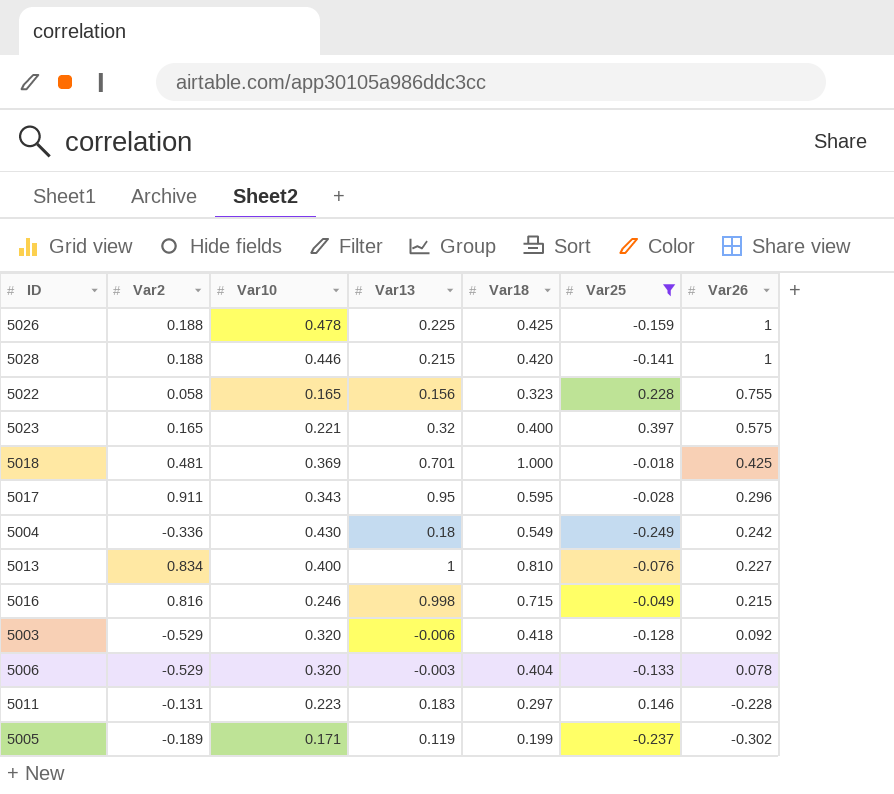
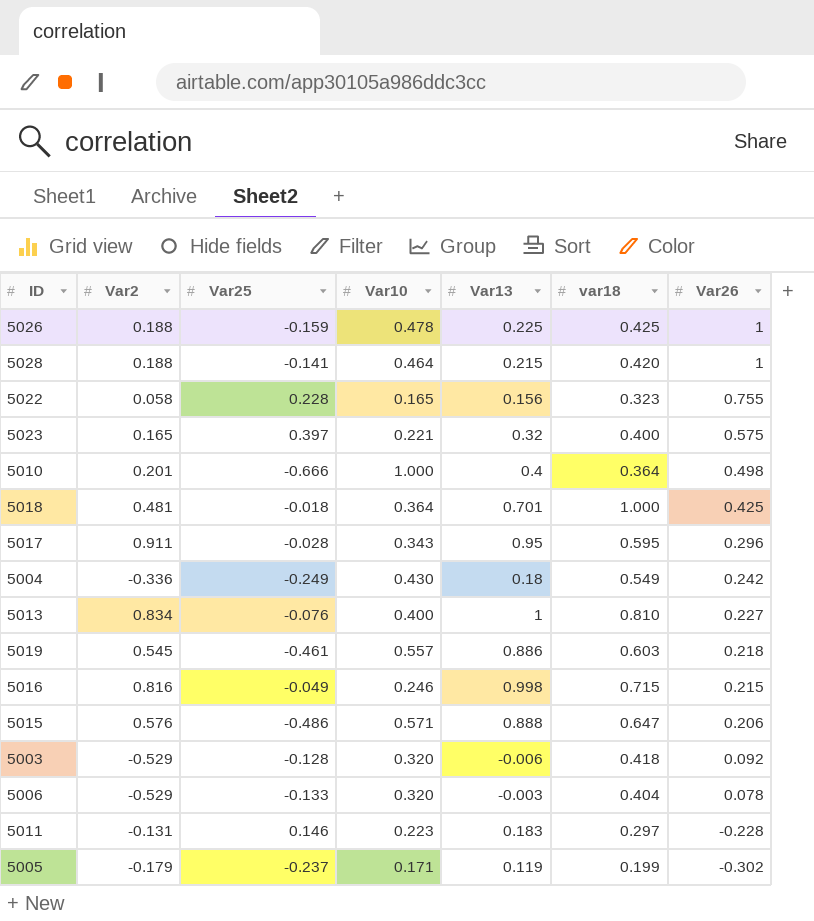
filter: Var25 >= -0.249 -> none
column Var25 | position: 6 -> 3
column name: Var18 -> var18
5028 | Var10: 0.446 -> 0.464
5018 | Var10: 0.369 -> 0.364
5005 | Var2: -0.189 -> -0.179

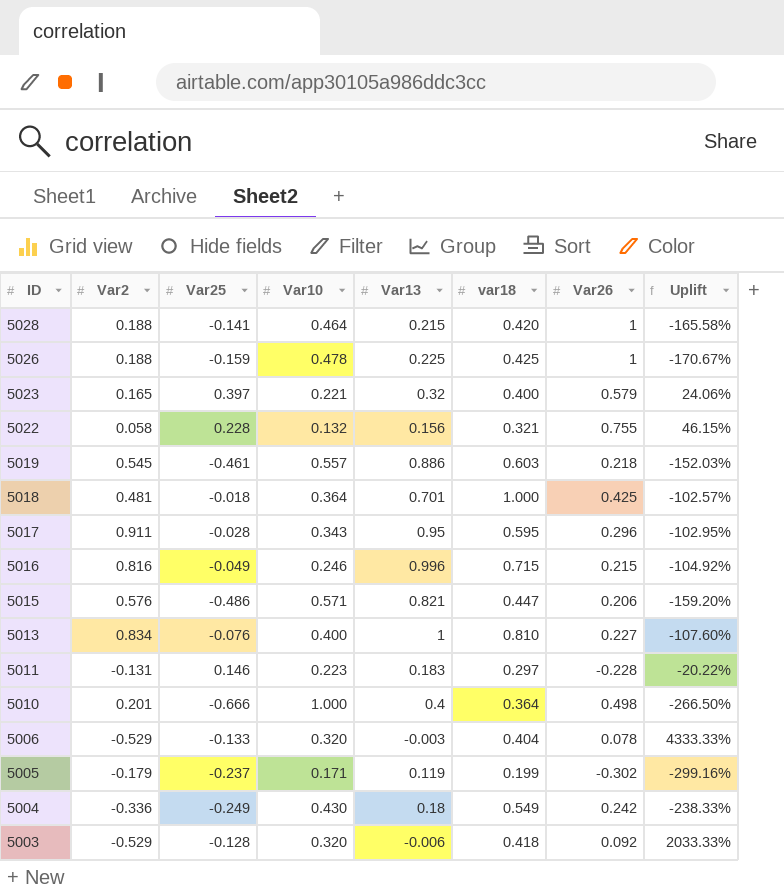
row order: Var26 descending -> ID descending
column Uplift | formula: none -> ([Var25] - [Var13]) / [Var13]
5023 | Var26: 0.575 -> 0.579
5022 | Var10: 0.165 -> 0.132
5022 | var18: 0.323 -> 0.321
5016 | Var13: 0.998 -> 0.996
5015 | Var13: 0.888 -> 0.821
5015 | var18: 0.647 -> 0.447

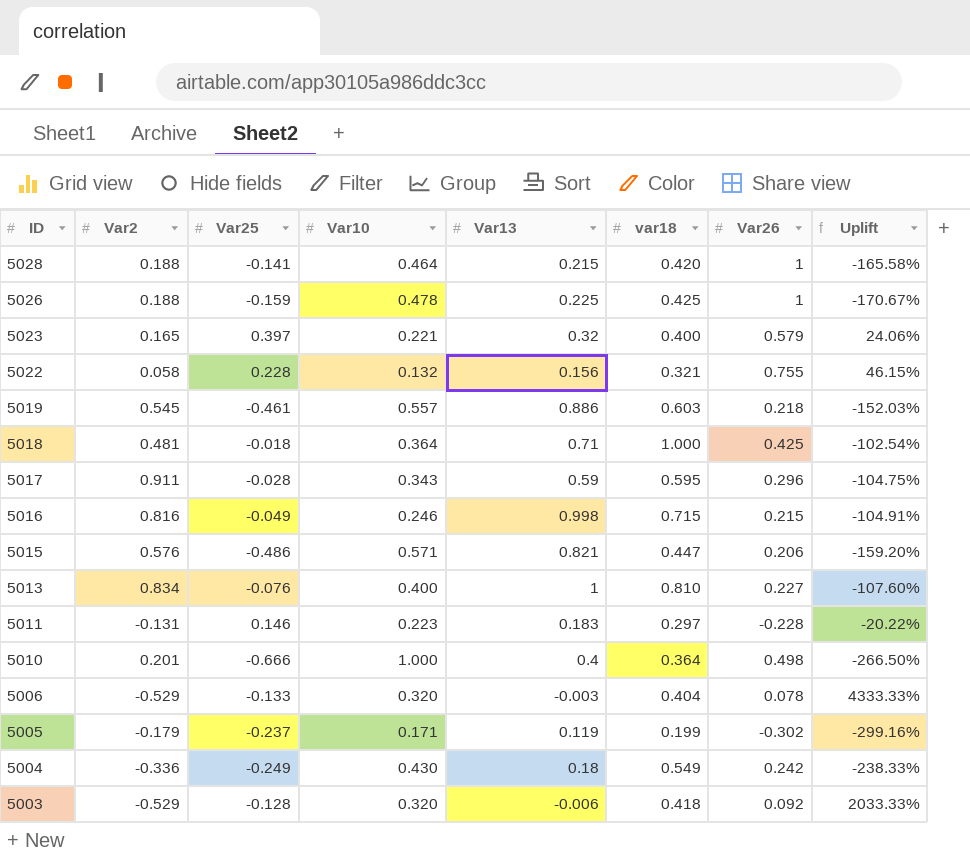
5018 | Var13: 0.701 -> 0.71
5018 | Uplift: -102.57% -> -102.54%
5017 | Var13: 0.95 -> 0.59
5017 | Uplift: -102.95% -> -104.75%
5016 | Var13: 0.996 -> 0.998
5016 | Uplift: -104.92% -> -104.91%

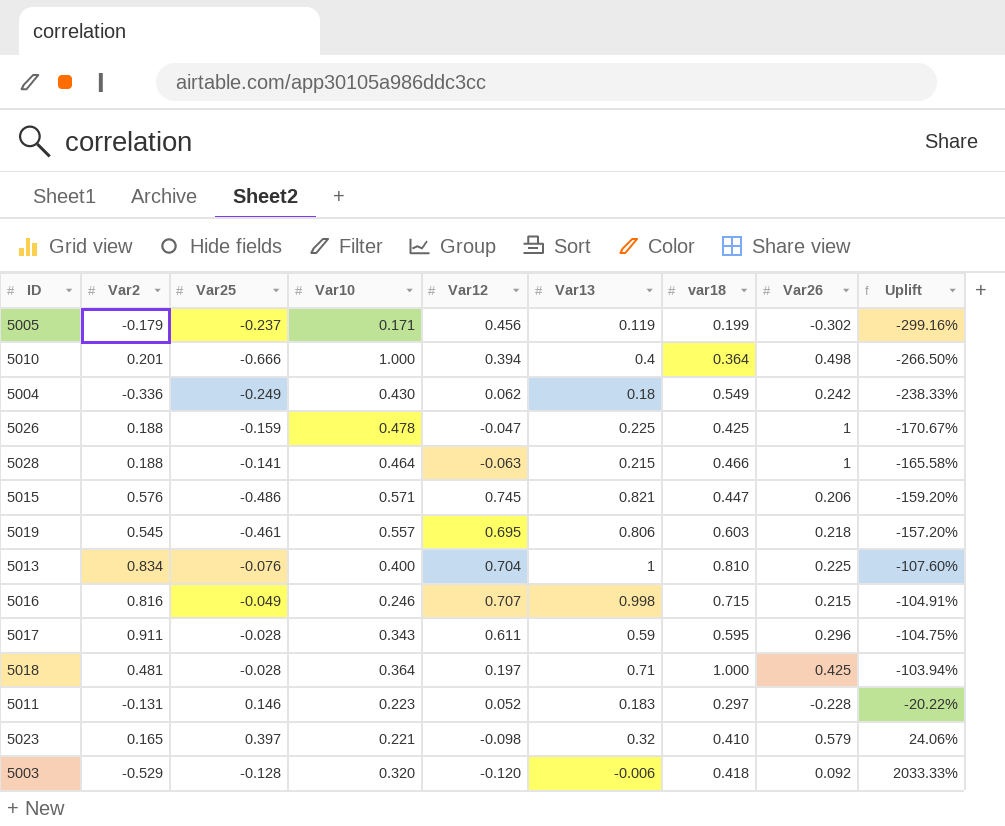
row order: ID descending -> Uplift ascending
column Var12 | position: none -> 5
row 5022: 0.058 | 0.228 | 0.132 | 0.156 | 0.321 | 0.755 | 46.15% -> none
row 5006: -0.529 | -0.133 | 0.320 | -0.003 | 0.404 | 0.078 | 4333.33% -> none
5028 | var18: 0.420 -> 0.466
5019 | Var13: 0.886 -> 0.806
5019 | Uplift: -152.03% -> -157.20%
5013 | Var26: 0.227 -> 0.225
5018 | Var25: -0.018 -> -0.028
5018 | Uplift: -102.54% -> -103.94%
5023 | var18: 0.400 -> 0.410

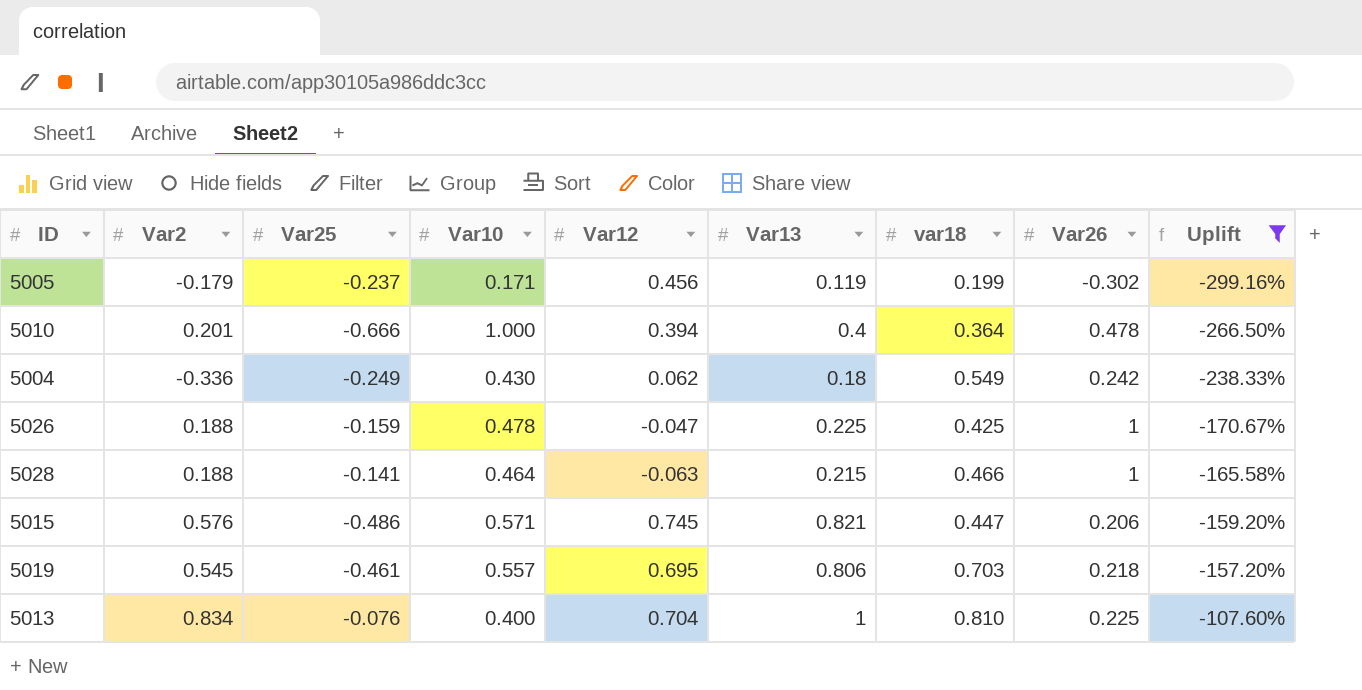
filter: none -> Uplift <= -107.60%
5010 | Var26: 0.498 -> 0.478
5019 | var18: 0.603 -> 0.703

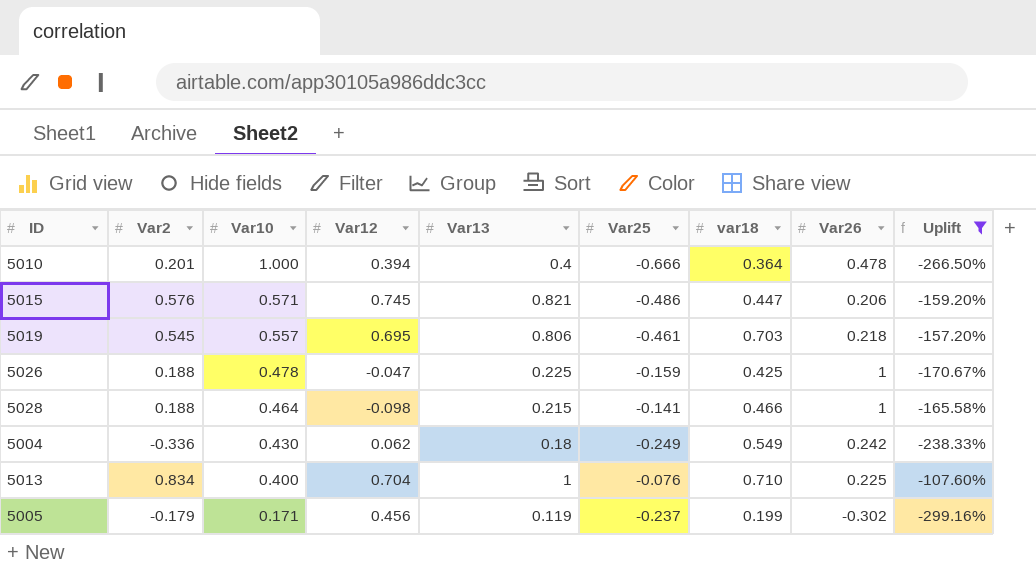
row order: Uplift ascending -> Var10 descending
column Var25 | position: 3 -> 6
5028 | Var12: -0.063 -> -0.098
5013 | var18: 0.810 -> 0.710

